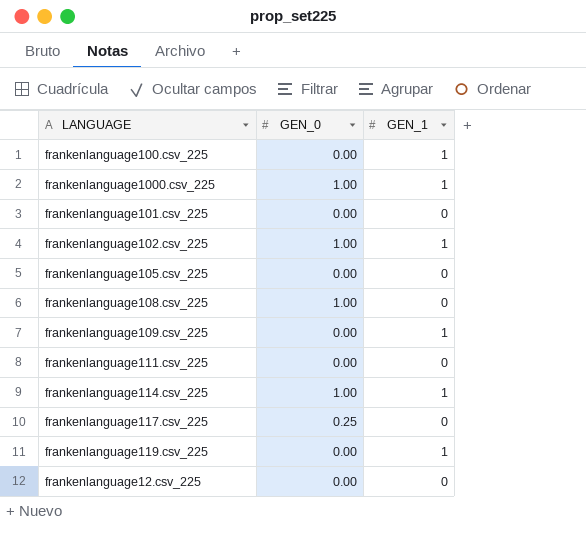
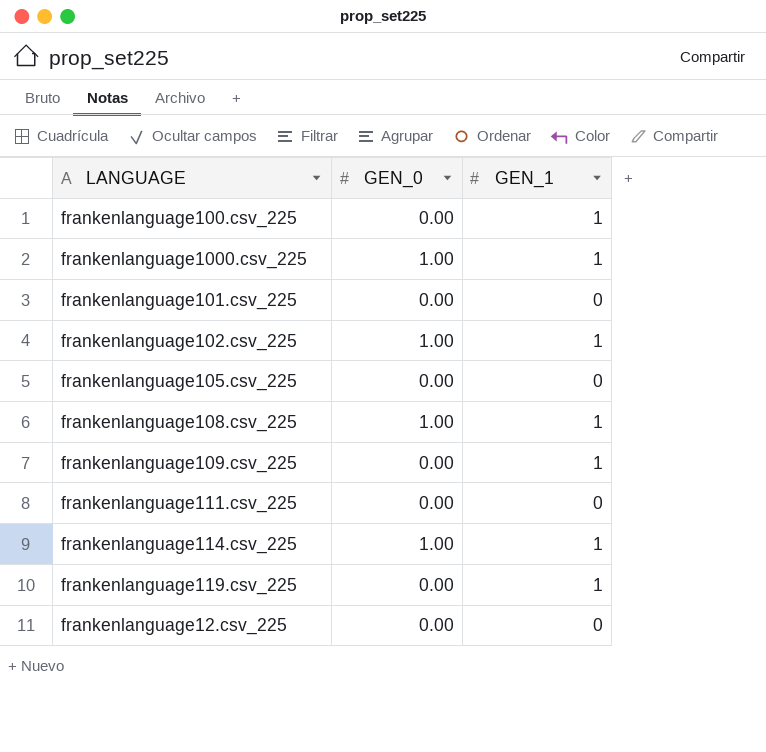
row frankenlanguage117.csv_225: 0.25 | 0 -> none
frankenlanguage108.csv_225 | GEN_1: 0 -> 1

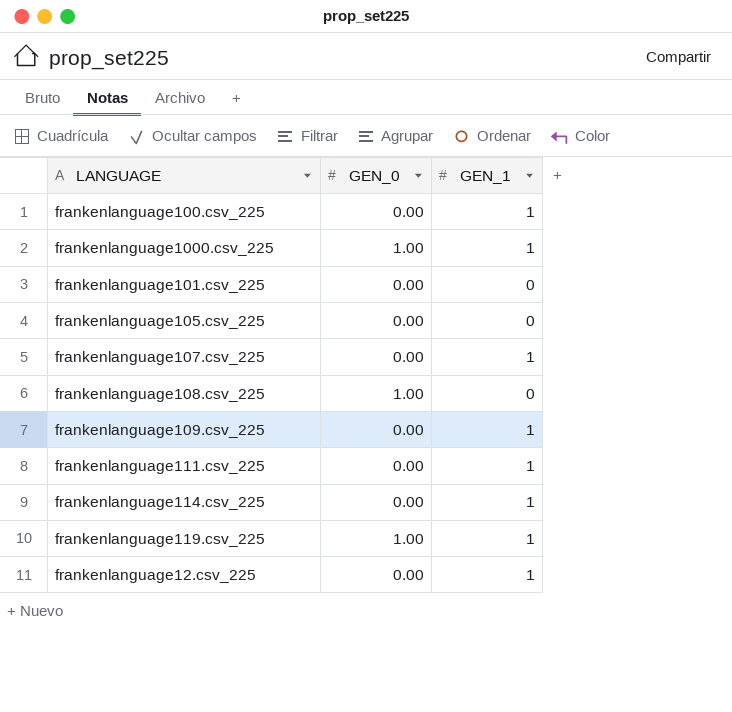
row frankenlanguage102.csv_225: 1.00 | 1 -> none
row frankenlanguage107.csv_225: none -> 0.00 | 1
frankenlanguage108.csv_225 | GEN_1: 1 -> 0
frankenlanguage111.csv_225 | GEN_1: 0 -> 1
frankenlanguage114.csv_225 | GEN_0: 1.00 -> 0.00
frankenlanguage119.csv_225 | GEN_0: 0.00 -> 1.00
frankenlanguage12.csv_225 | GEN_1: 0 -> 1

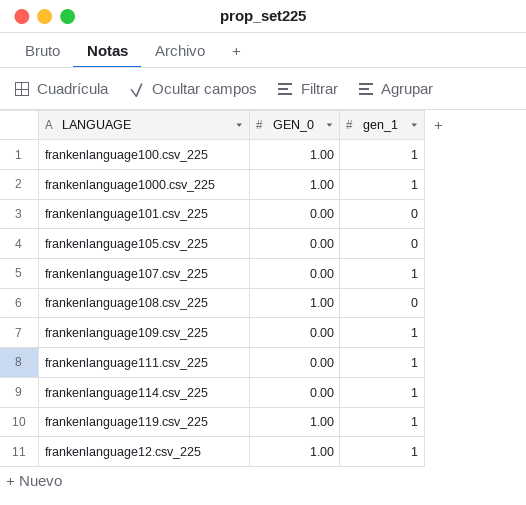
column name: GEN_1 -> gen_1
frankenlanguage100.csv_225 | GEN_0: 0.00 -> 1.00
frankenlanguage12.csv_225 | GEN_0: 0.00 -> 1.00

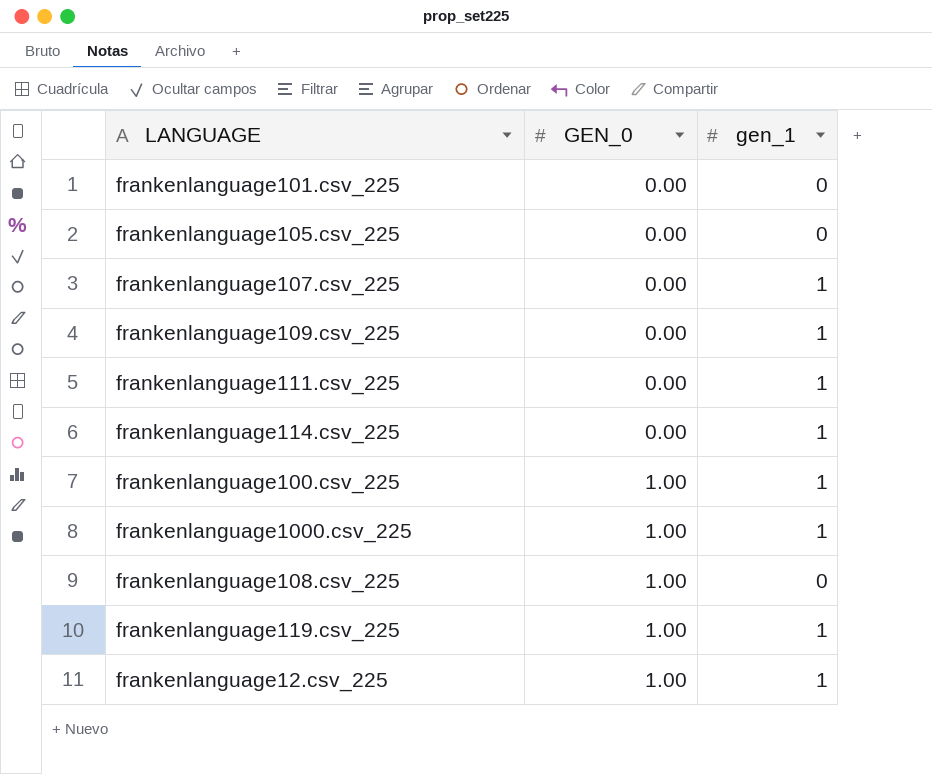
row order: none -> GEN_0 ascending

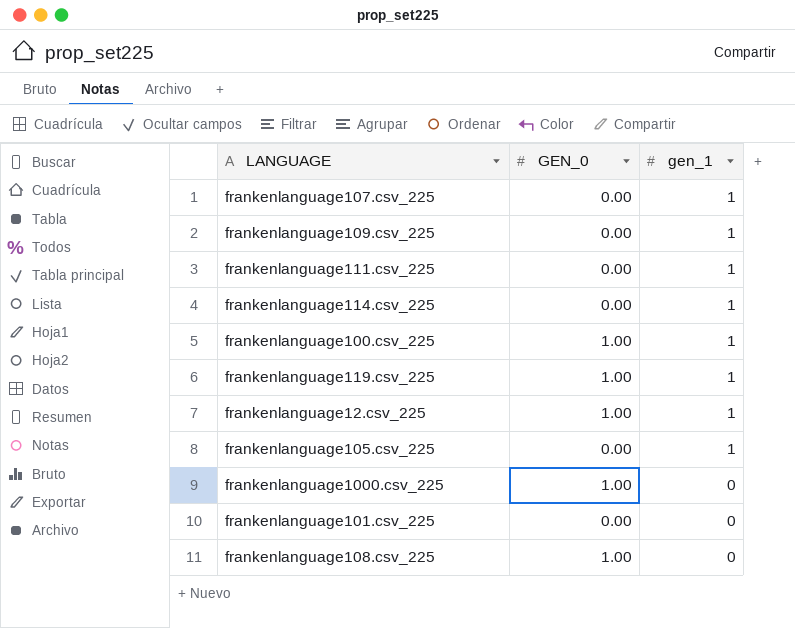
row order: GEN_0 ascending -> gen_1 descending
frankenlanguage105.csv_225 | gen_1: 0 -> 1
frankenlanguage1000.csv_225 | gen_1: 1 -> 0

